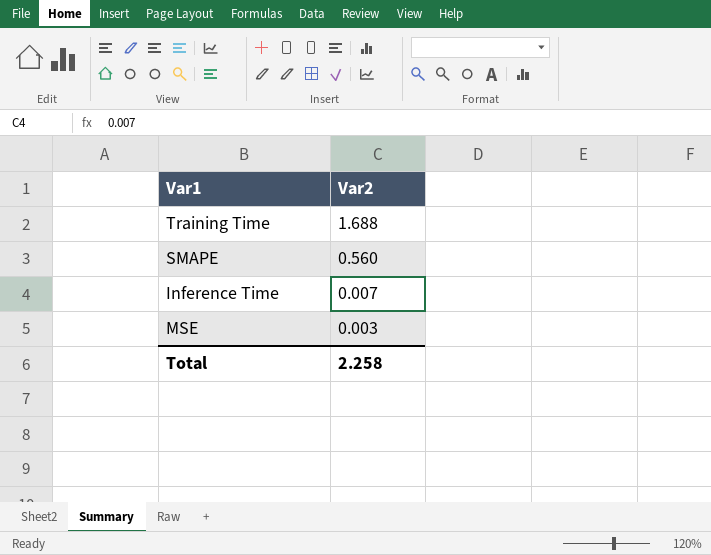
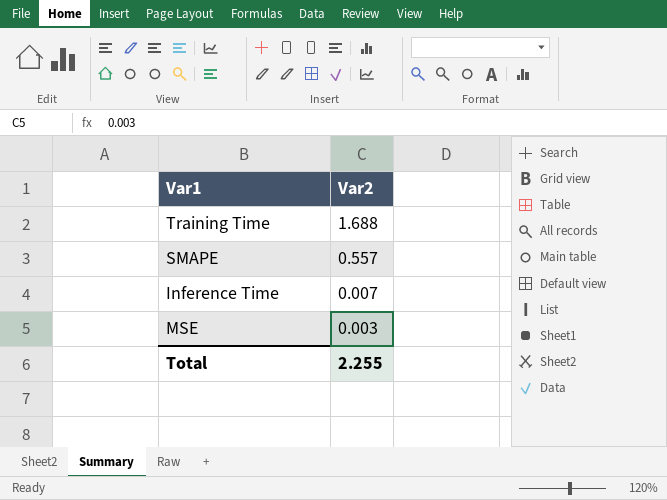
SMAPE | Var2: 0.560 -> 0.557
Total | Var2: 2.258 -> 2.255

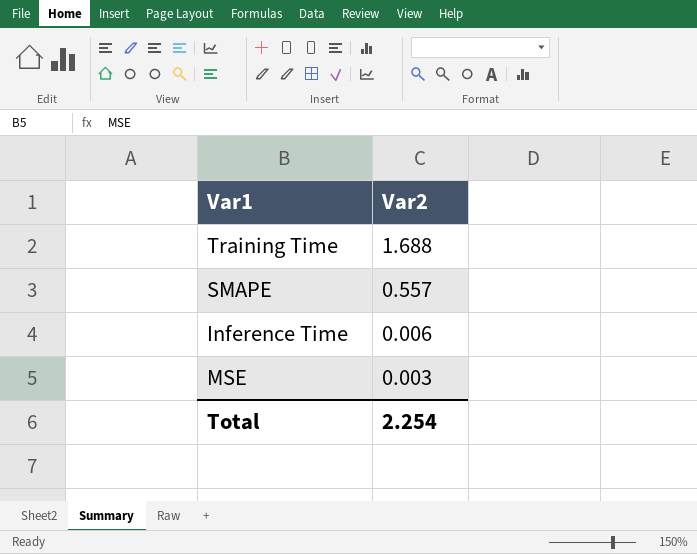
Inference Time | Var2: 0.007 -> 0.006
Total | Var2: 2.255 -> 2.254

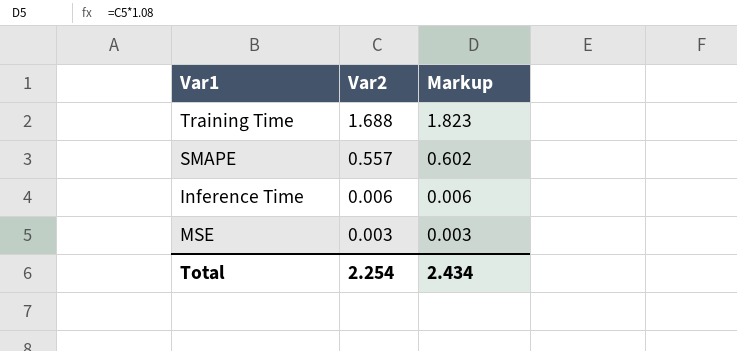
column Markup | formula: none -> [Var2] * 1.08

